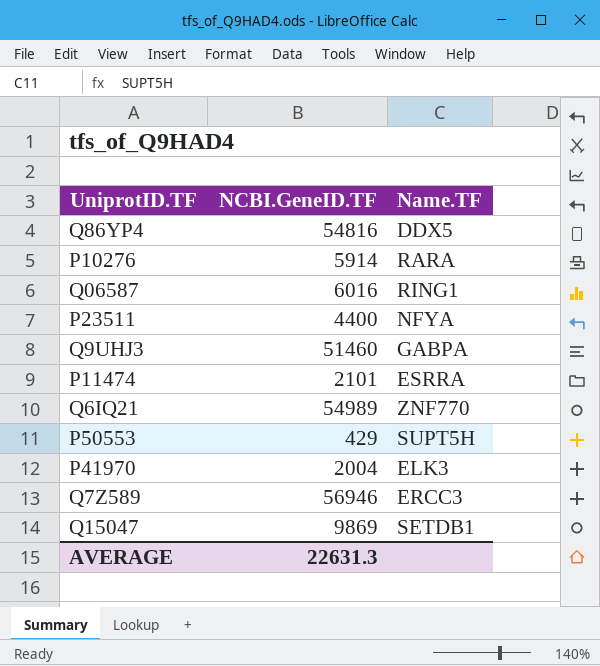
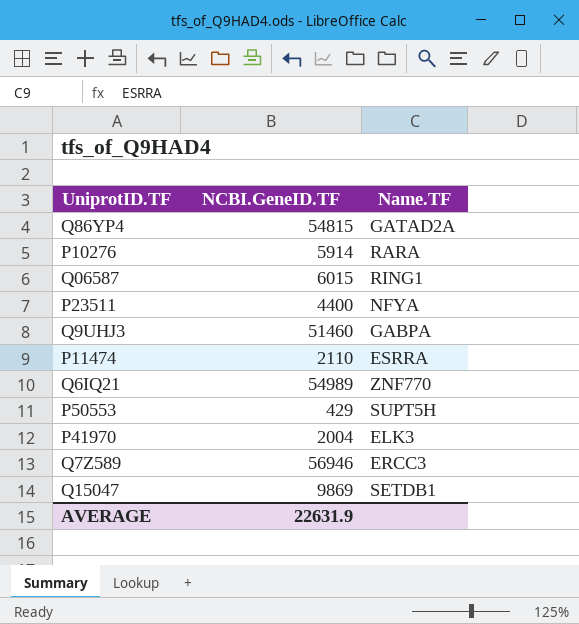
Q86YP4 | NCBI.GeneID.TF: 54816 -> 54815
Q86YP4 | Name.TF: DDX5 -> GATAD2A
Q06587 | NCBI.GeneID.TF: 6016 -> 6015
P11474 | NCBI.GeneID.TF: 2101 -> 2110
AVERAGE | NCBI.GeneID.TF: 22631.3 -> 22631.9

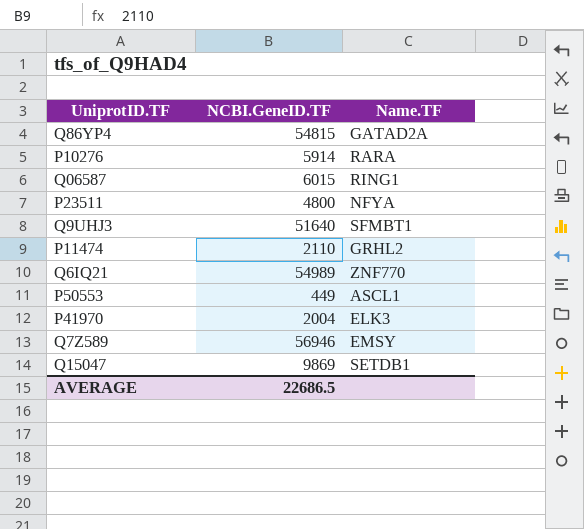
P23511 | NCBI.GeneID.TF: 4400 -> 4800
Q9UHJ3 | NCBI.GeneID.TF: 51460 -> 51640
Q9UHJ3 | Name.TF: GABPA -> SFMBT1
P11474 | Name.TF: ESRRA -> GRHL2
P50553 | NCBI.GeneID.TF: 429 -> 449
P50553 | Name.TF: SUPT5H -> ASCL1
Q7Z589 | Name.TF: ERCC3 -> EMSY
AVERAGE | NCBI.GeneID.TF: 22631.9 -> 22686.5

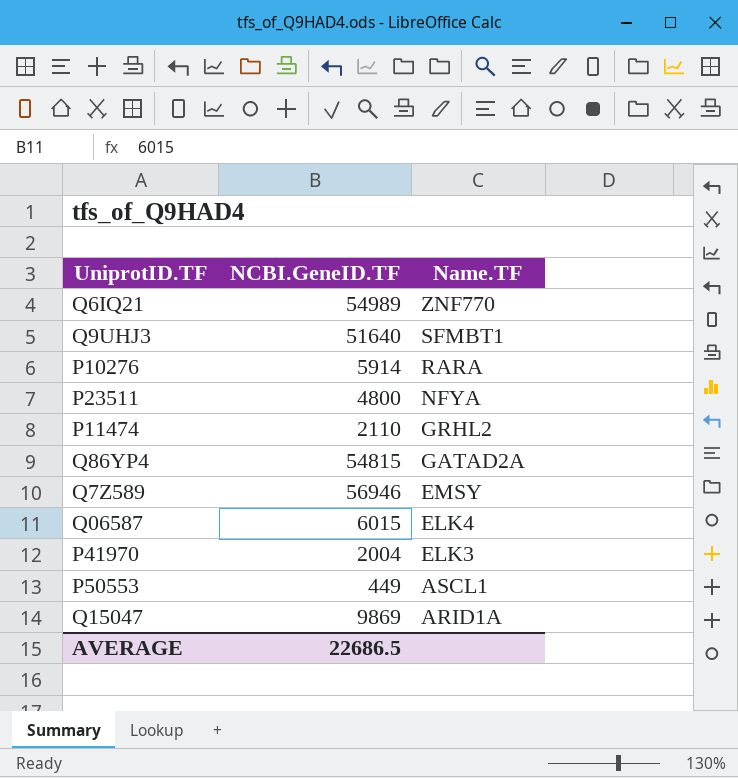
row order: none -> Name.TF descending
Q06587 | Name.TF: RING1 -> ELK4
Q15047 | Name.TF: SETDB1 -> ARID1A

